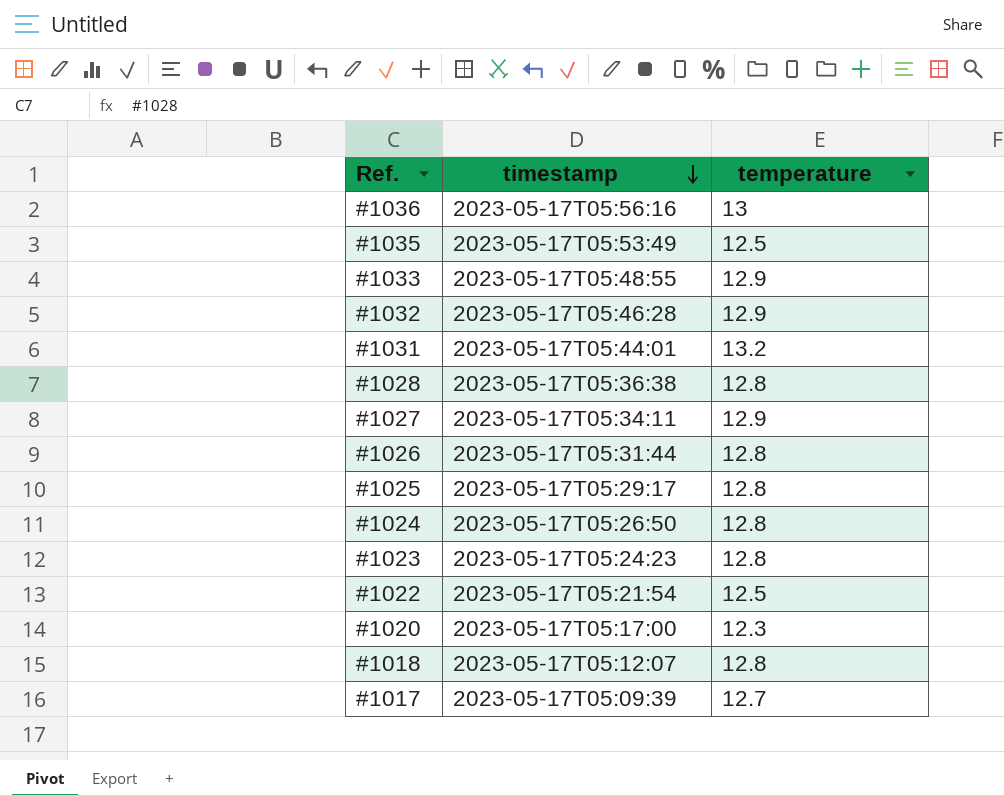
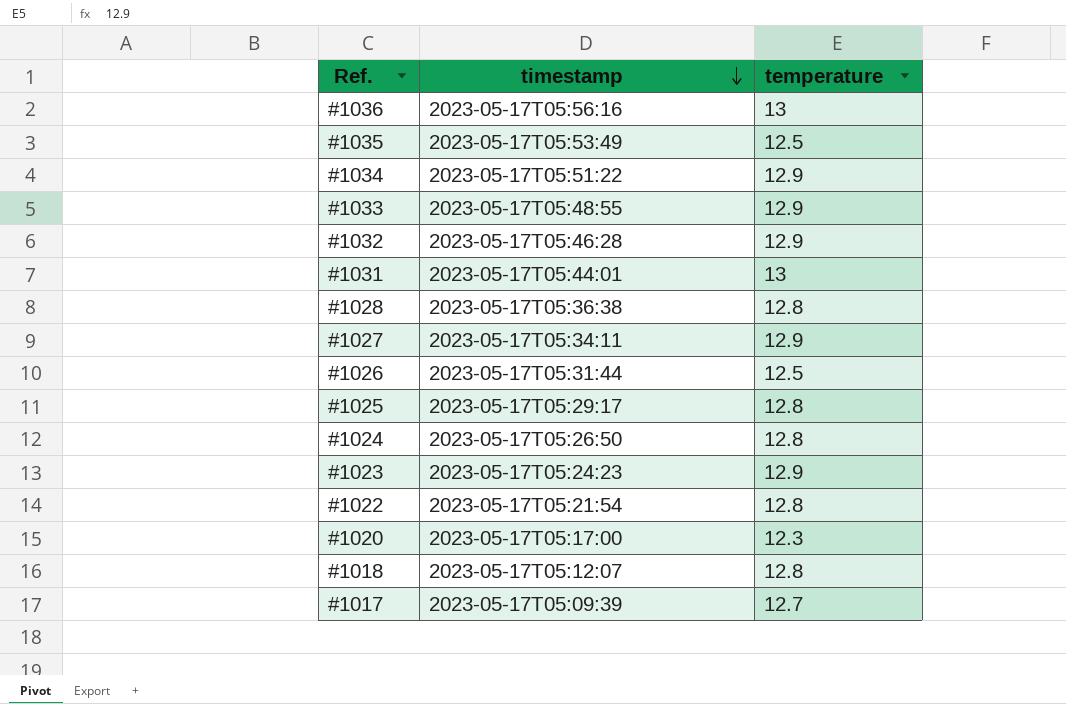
row #1034: none -> 2023-05-17T05:51:22 | 12.9
#1031 | temperature: 13.2 -> 13
#1026 | temperature: 12.8 -> 12.5
#1023 | temperature: 12.8 -> 12.9
#1022 | temperature: 12.5 -> 12.8

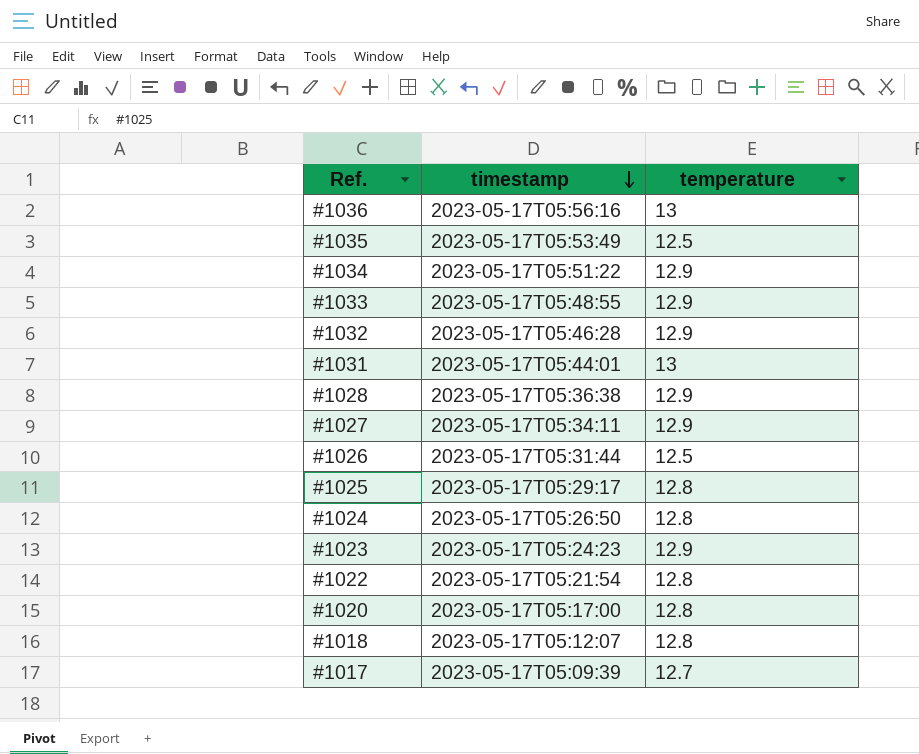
#1028 | temperature: 12.8 -> 12.9
#1020 | temperature: 12.3 -> 12.8

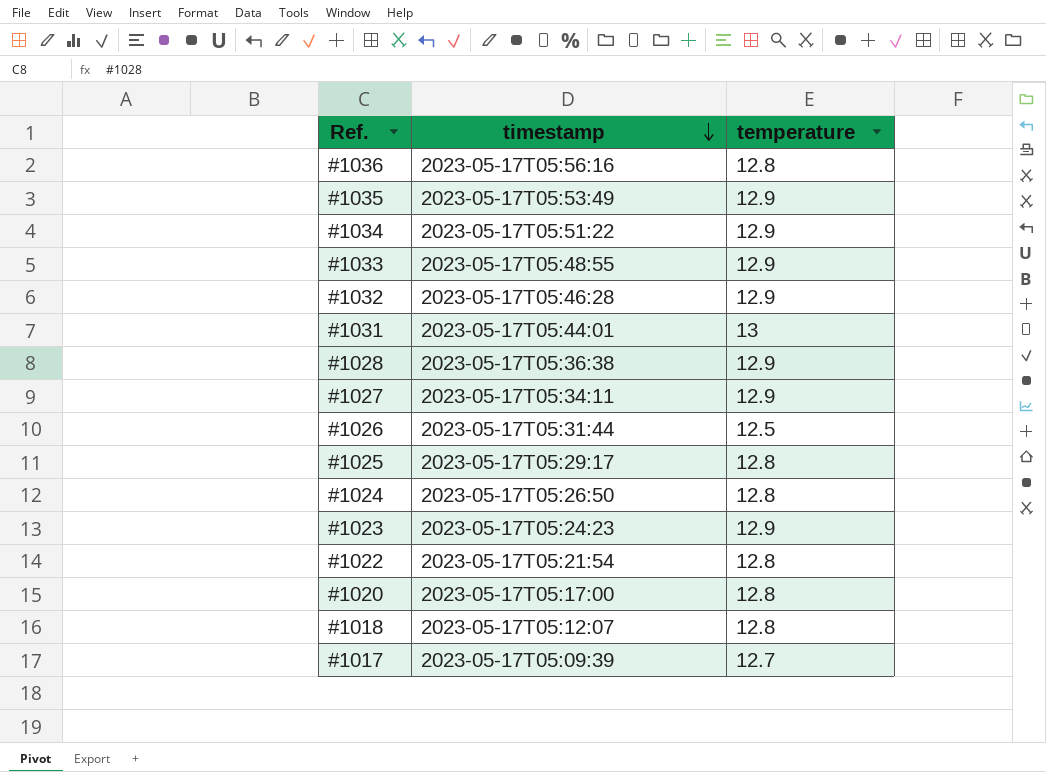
#1036 | temperature: 13 -> 12.8
#1035 | temperature: 12.5 -> 12.9

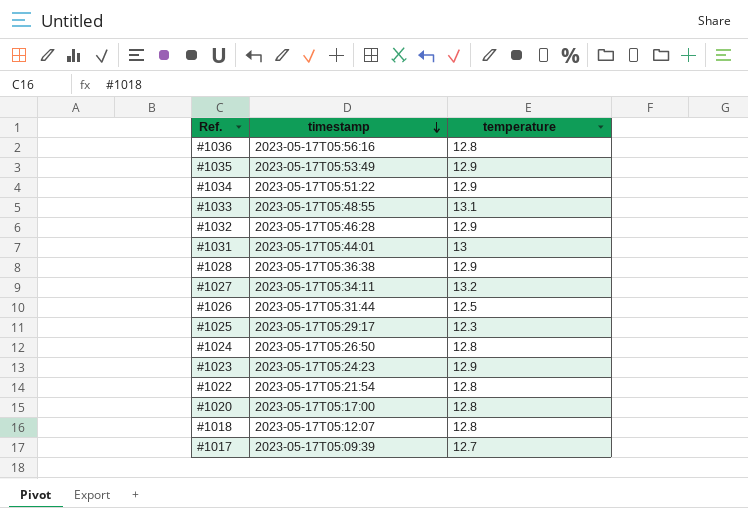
#1033 | temperature: 12.9 -> 13.1
#1027 | temperature: 12.9 -> 13.2
#1025 | temperature: 12.8 -> 12.3

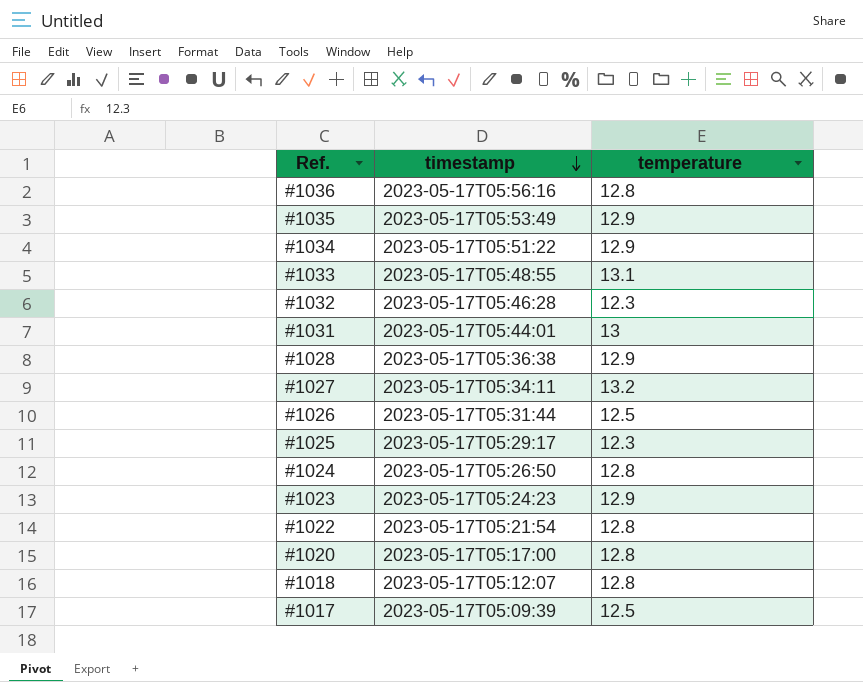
#1032 | temperature: 12.9 -> 12.3
#1017 | temperature: 12.7 -> 12.5

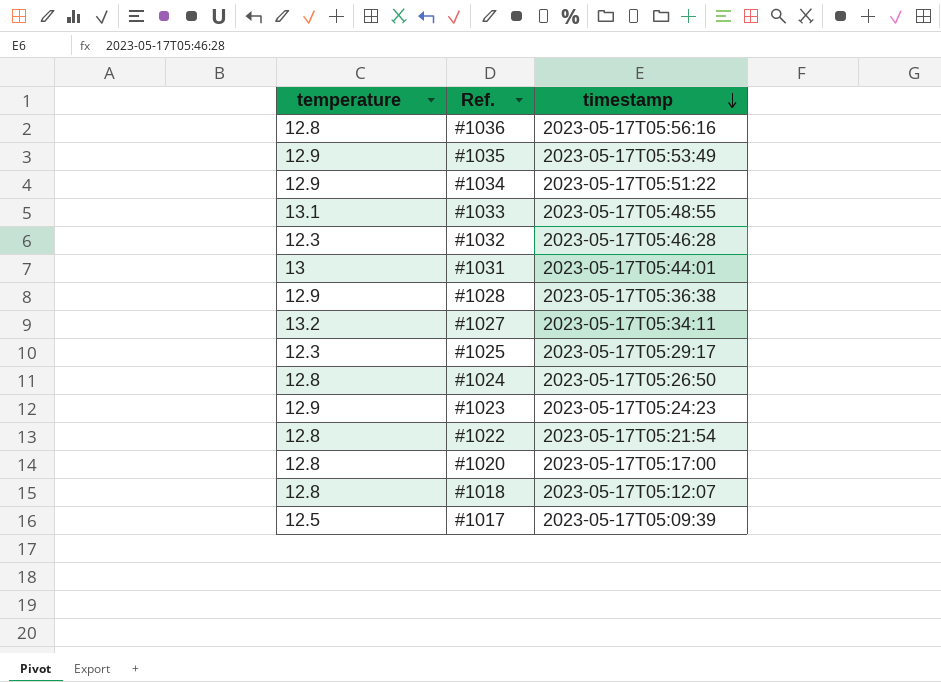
column temperature | position: 3 -> 1
row #1026: 2023-05-17T05:31:44 | 12.5 -> none

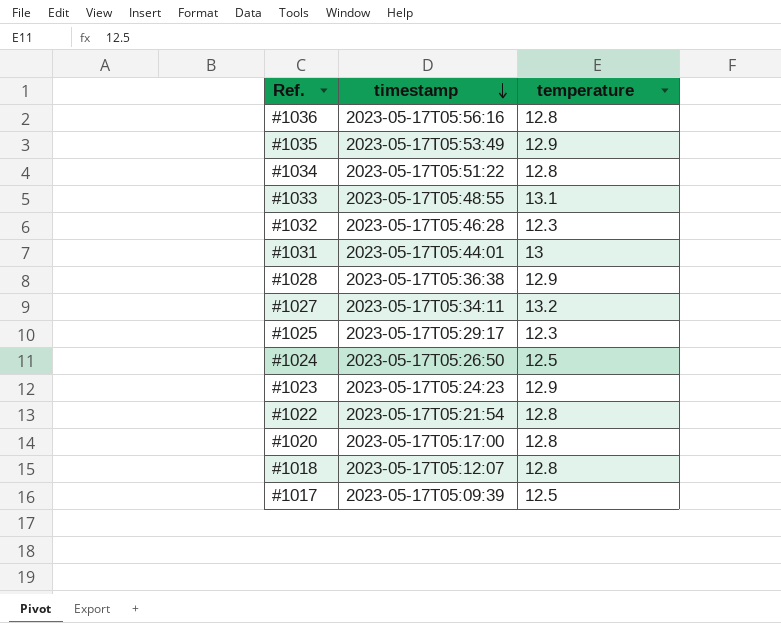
column temperature | position: 1 -> 3
#1034 | temperature: 12.9 -> 12.8
#1024 | temperature: 12.8 -> 12.5

